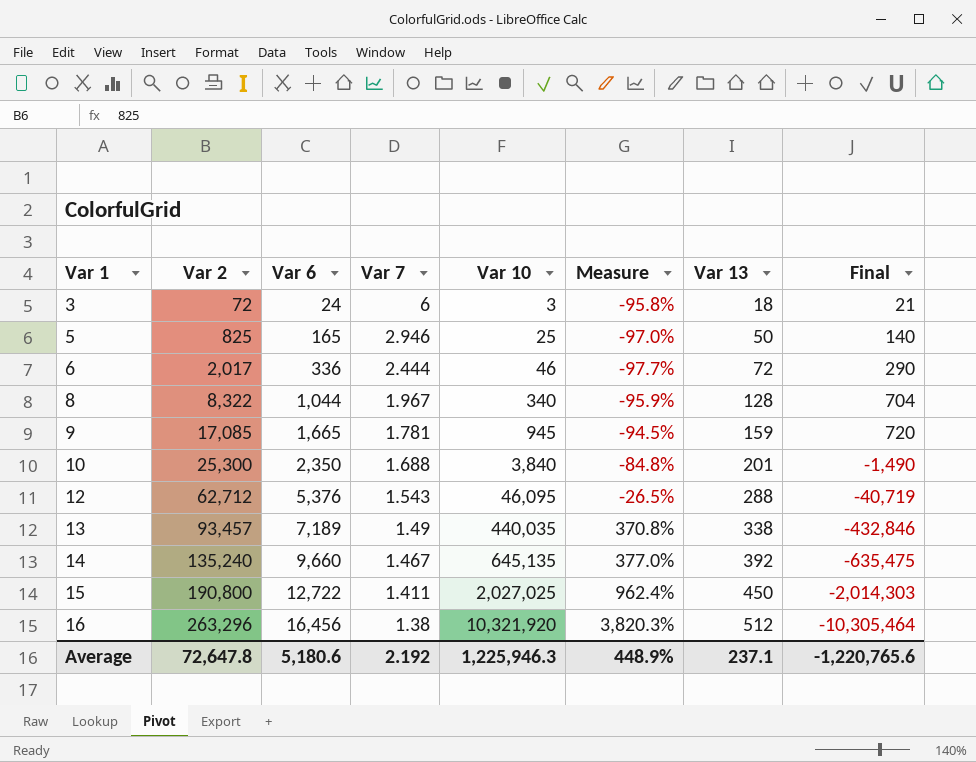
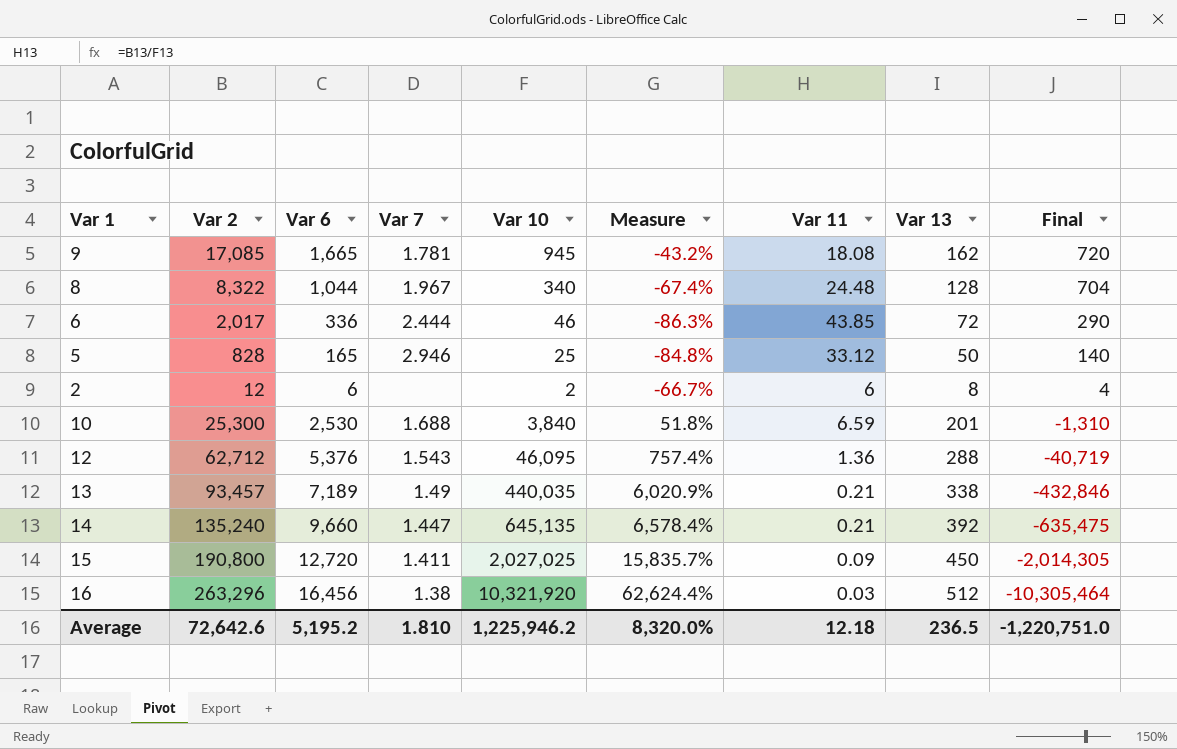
row order: Var 1 ascending -> Final descending
column Measure | formula: ([Var 10] - [Var 2]) / [Var 2] -> ([Var 10] - [Var 6]) / [Var 6]
column Var 11 | formula: none -> [Var 2] / [Var 10]
row 3: 72 | 24 | 6 | 3 | -95.8% | 18 | 21 -> none
9 | Var 13: 159 -> 162
5 | Var 2: 825 -> 828
row 2: none -> 12 | 6 | none | 2 | -66.7% | 6 | 8 | 4
10 | Var 6: 2,350 -> 2,530
10 | Final: -1,490 -> -1,310
14 | Var 7: 1.467 -> 1.447
15 | Var 6: 12,722 -> 12,720
15 | Final: -2,014,303 -> -2,014,305
Average | Var 2: 72,647.8 -> 72,642.6
Average | Var 6: 5,180.6 -> 5,195.2
Average | Var 7: 2.192 -> 1.810
Average | Var 10: 1,225,946.3 -> 1,225,946.2
Average | Measure: 448.9% -> 8,320.0%
Average | Var 13: 237.1 -> 236.5
Average | Final: -1,220,765.6 -> -1,220,751.0

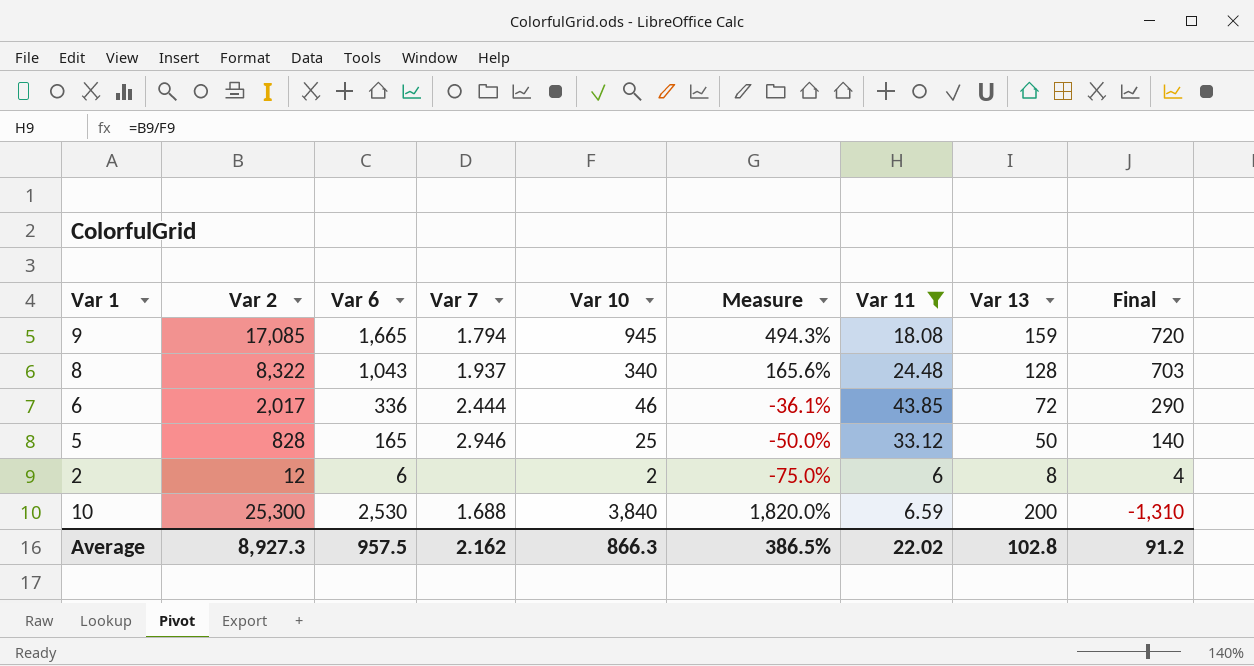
filter: none -> Var 11 >= 6
column Measure | formula: ([Var 10] - [Var 6]) / [Var 6] -> ([Var 10] - [Var 13]) / [Var 13]
9 | Var 7: 1.781 -> 1.794
9 | Var 13: 162 -> 159
8 | Var 6: 1,044 -> 1,043
8 | Var 7: 1.967 -> 1.937
8 | Final: 704 -> 703
10 | Var 13: 201 -> 200
Average | Var 2: 72,642.6 -> 8,927.3
Average | Var 6: 5,195.2 -> 957.5
Average | Var 7: 1.810 -> 2.162
Average | Var 10: 1,225,946.2 -> 866.3
Average | Measure: 8,320.0% -> 386.5%
Average | Var 11: 12.18 -> 22.02
Average | Var 13: 236.5 -> 102.8
Average | Final: -1,220,751.0 -> 91.2

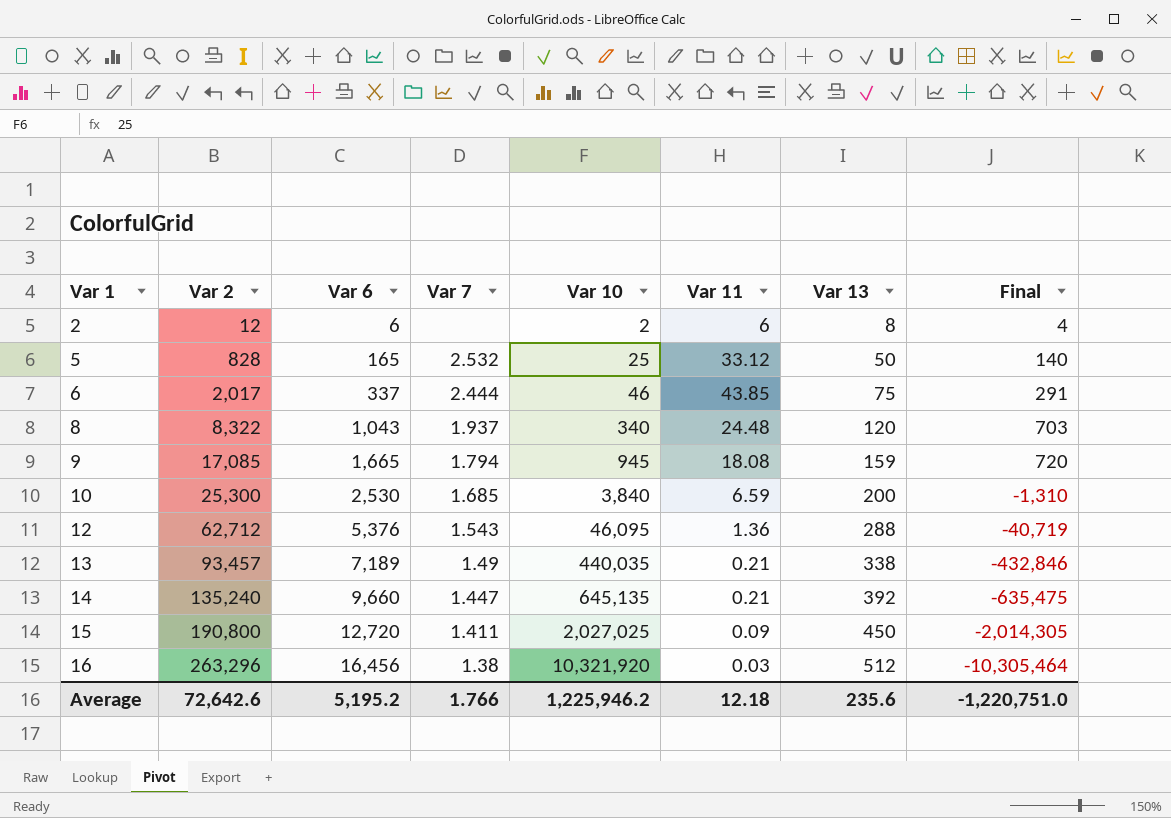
filter: Var 11 >= 6 -> none
row order: Final descending -> Var 1 ascending
column Measure | formula: ([Var 10] - [Var 13]) / [Var 13] -> none
5 | Var 7: 2.946 -> 2.532
6 | Var 6: 336 -> 337
6 | Var 13: 72 -> 75
6 | Final: 290 -> 291
8 | Var 13: 128 -> 120
10 | Var 7: 1.688 -> 1.685
Average | Var 2: 8,927.3 -> 72,642.6
Average | Var 6: 957.5 -> 5,195.2
Average | Var 7: 2.162 -> 1.766
Average | Var 10: 866.3 -> 1,225,946.2
Average | Var 11: 22.02 -> 12.18
Average | Var 13: 102.8 -> 235.6
Average | Final: 91.2 -> -1,220,751.0

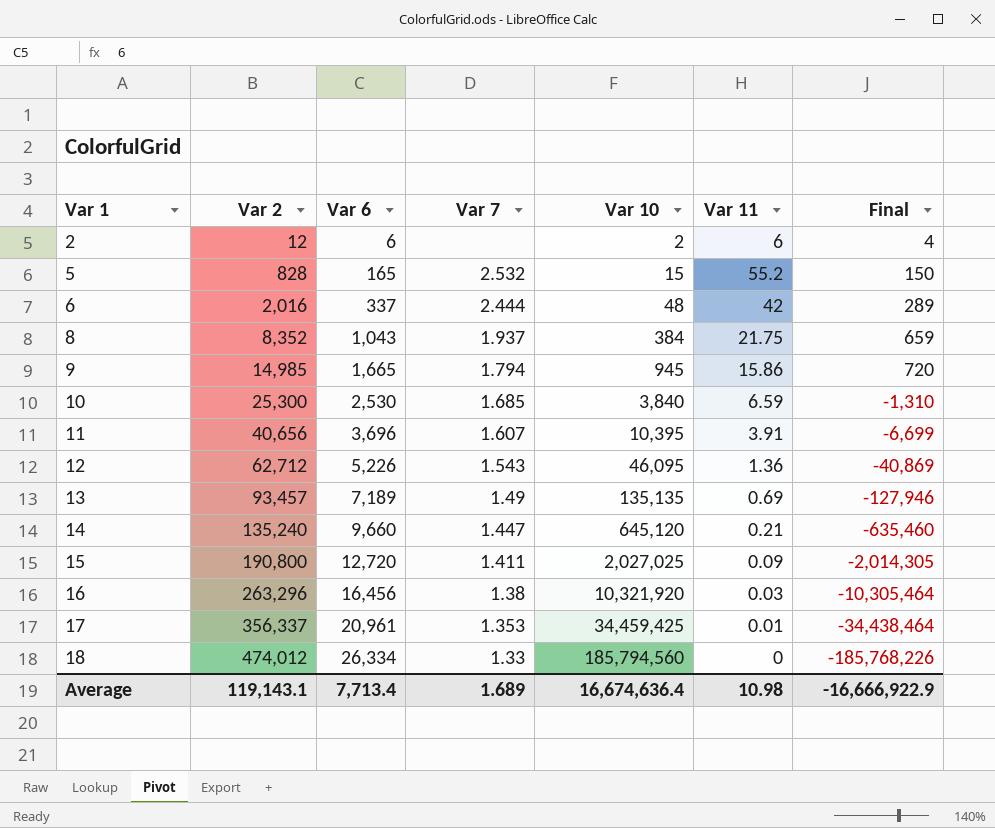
column Var 13 | position: 7 -> none
5 | Var 10: 25 -> 15
5 | Var 11: 33.12 -> 55.2
5 | Final: 140 -> 150
6 | Var 2: 2,017 -> 2,016
6 | Var 10: 46 -> 48
6 | Var 11: 43.85 -> 42
6 | Final: 291 -> 289
8 | Var 2: 8,322 -> 8,352
8 | Var 10: 340 -> 384
8 | Var 11: 24.48 -> 21.75
8 | Final: 703 -> 659
9 | Var 2: 17,085 -> 14,985
9 | Var 11: 18.08 -> 15.86
row 11: none -> 40,656 | 3,696 | 1.607 | 10,395 | 3.91 | -6,699
12 | Var 6: 5,376 -> 5,226
12 | Final: -40,719 -> -40,869
13 | Var 10: 440,035 -> 135,135
13 | Var 11: 0.21 -> 0.69
13 | Final: -432,846 -> -127,946
14 | Var 10: 645,135 -> 645,120
14 | Final: -635,475 -> -635,460
row 17: none -> 356,337 | 20,961 | 1.353 | 34,459,425 | 0.01 | -34,438,464
row 18: none -> 474,012 | 26,334 | 1.33 | 185,794,560 | 0 | -185,768,226
Average | Var 2: 72,642.6 -> 119,143.1
Average | Var 6: 5,195.2 -> 7,713.4
Average | Var 7: 1.766 -> 1.689
Average | Var 10: 1,225,946.2 -> 16,674,636.4
Average | Var 11: 12.18 -> 10.98
Average | Final: -1,220,751.0 -> -16,666,922.9

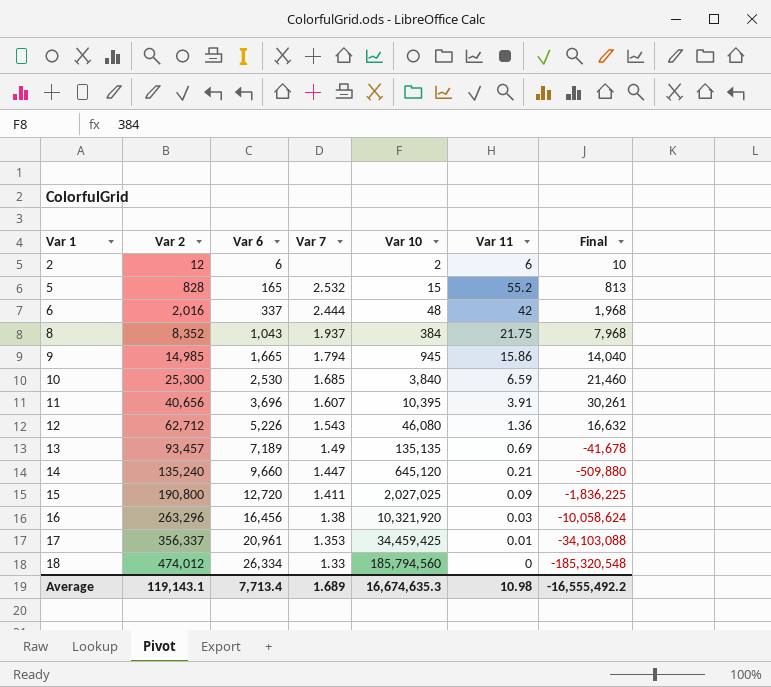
column Final | formula: [Var 6] - [Var 10] -> [Var 2] - [Var 10]
12 | Var 10: 46,095 -> 46,080
Average | Var 10: 16,674,636.4 -> 16,674,635.3
Average | Final: -16,666,922.9 -> -16,555,492.2

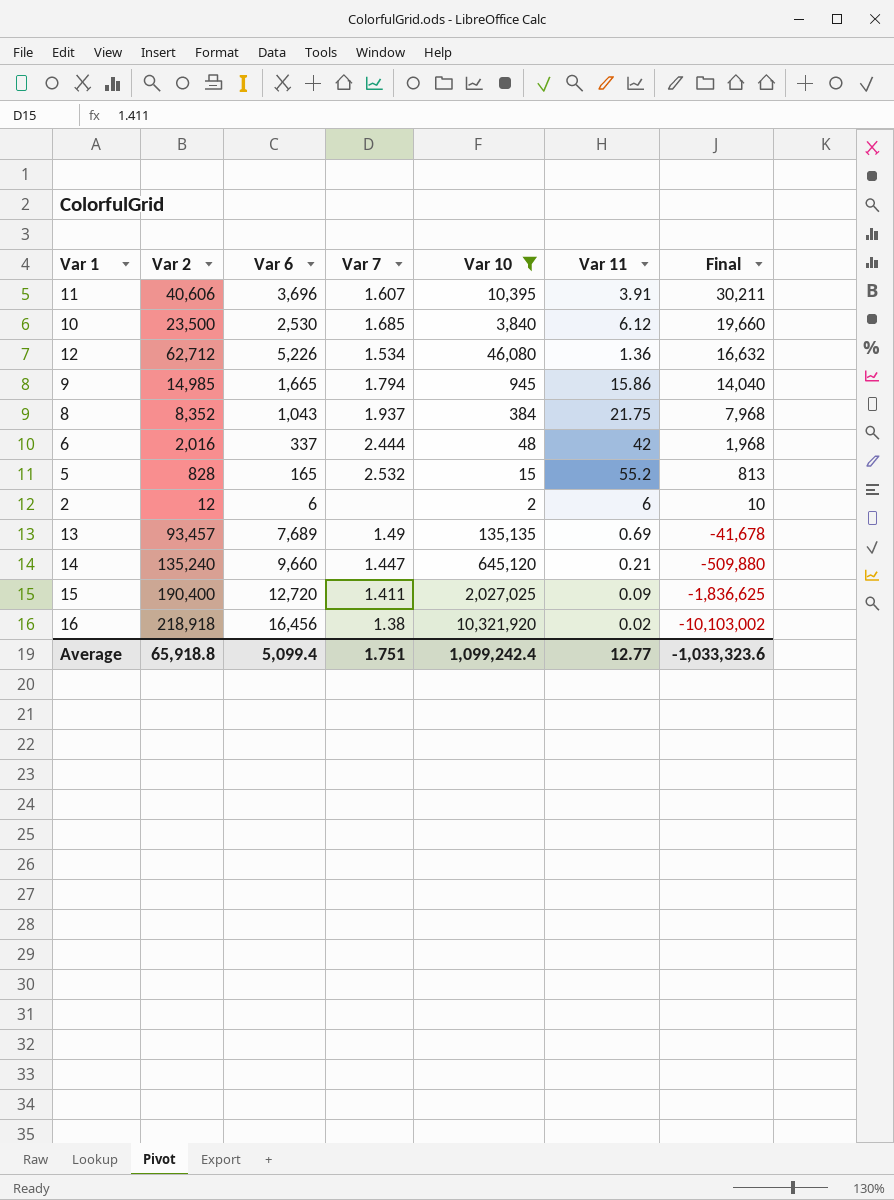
filter: none -> Var 10 <= 10,321,920
row order: Var 1 ascending -> Final descending
11 | Var 2: 40,656 -> 40,606
11 | Final: 30,261 -> 30,211
10 | Var 2: 25,300 -> 23,500
10 | Var 11: 6.59 -> 6.12
10 | Final: 21,460 -> 19,660
12 | Var 7: 1.543 -> 1.534
13 | Var 6: 7,189 -> 7,689
15 | Var 2: 190,800 -> 190,400
15 | Final: -1,836,225 -> -1,836,625
16 | Var 2: 263,296 -> 218,918
16 | Var 11: 0.03 -> 0.02
16 | Final: -10,058,624 -> -10,103,002
Average | Var 2: 119,143.1 -> 65,918.8
Average | Var 6: 7,713.4 -> 5,099.4
Average | Var 7: 1.689 -> 1.751
Average | Var 10: 16,674,635.3 -> 1,099,242.4
Average | Var 11: 10.98 -> 12.77
Average | Final: -16,555,492.2 -> -1,033,323.6

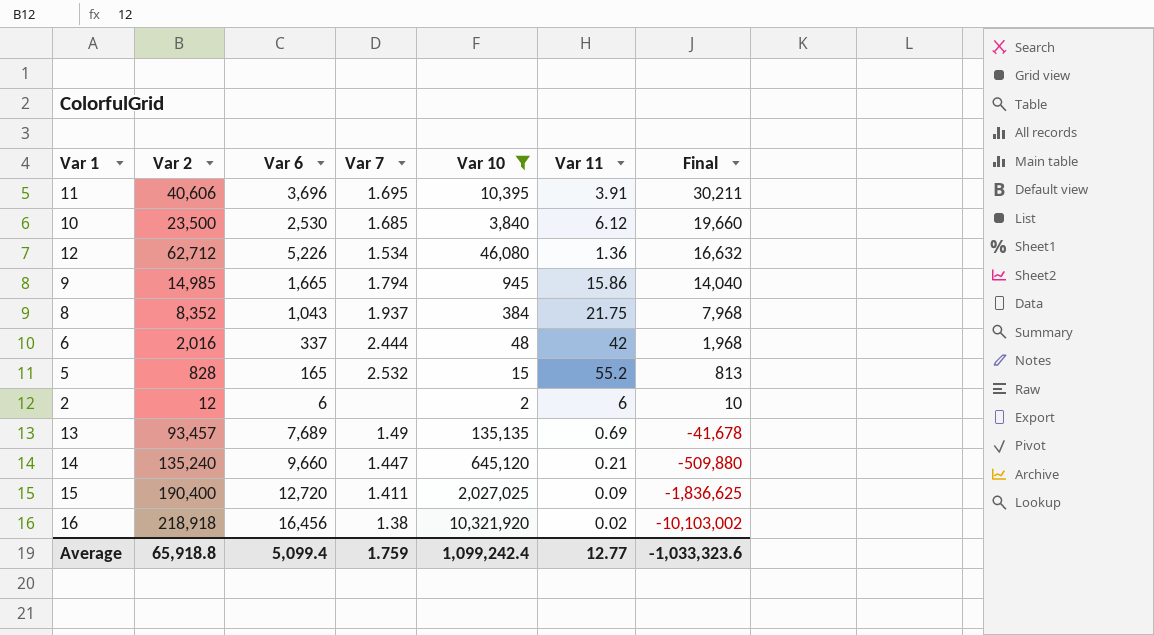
11 | Var 7: 1.607 -> 1.695
Average | Var 7: 1.751 -> 1.759

